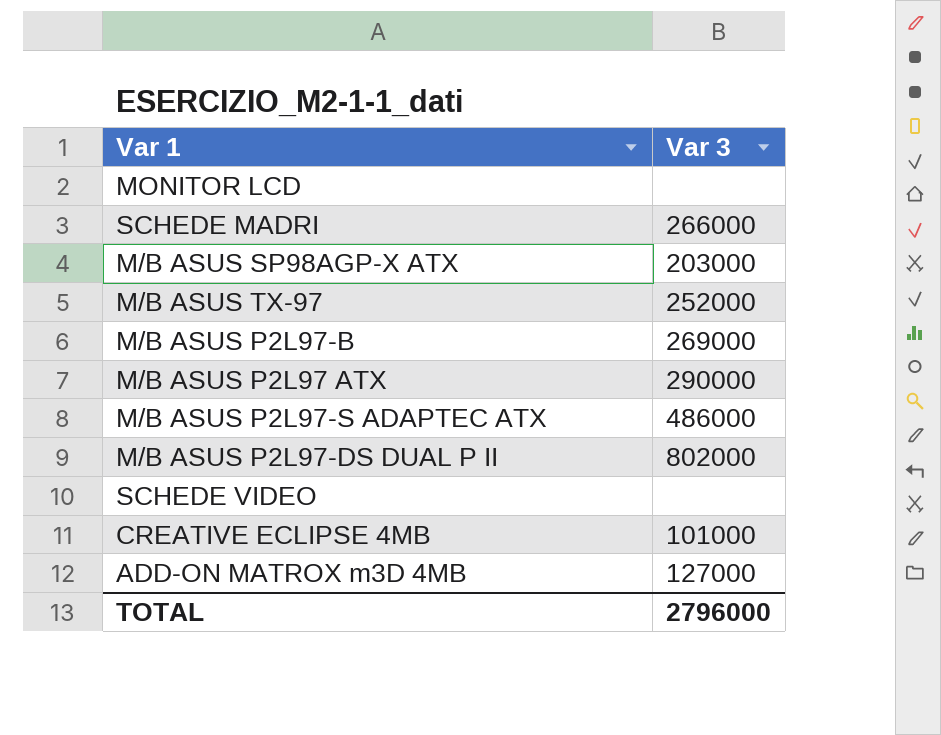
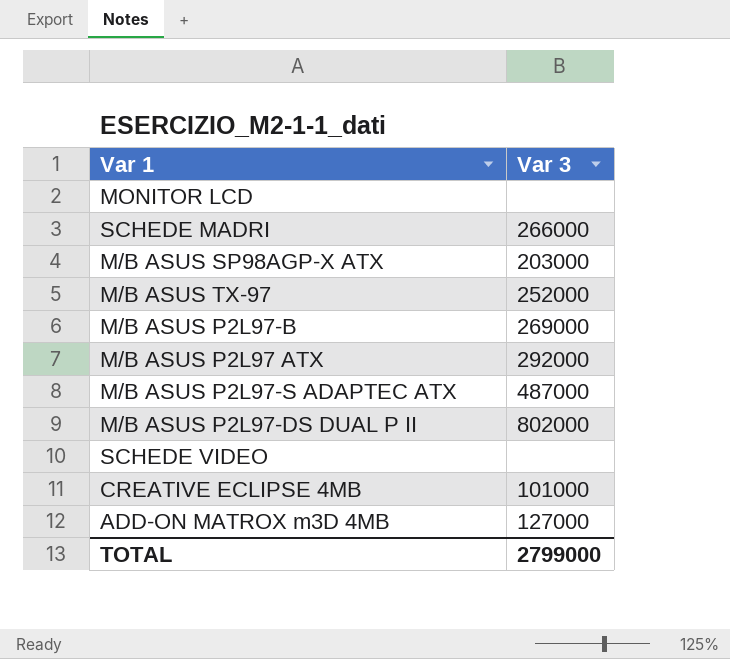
M/B ASUS P2L97 ATX | Var 3: 290000 -> 292000
M/B ASUS P2L97-S ADAPTEC ATX | Var 3: 486000 -> 487000
TOTAL | Var 3: 2796000 -> 2799000

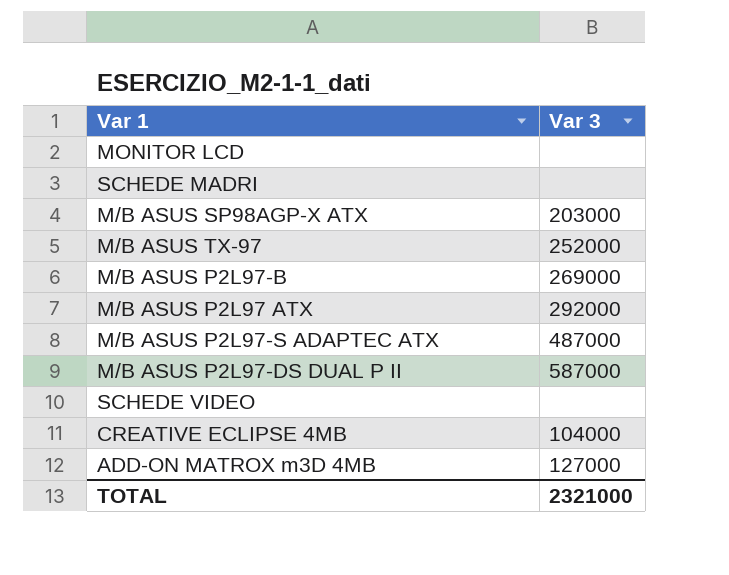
SCHEDE MADRI | Var 3: 266000 -> none
M/B ASUS P2L97-DS DUAL P II | Var 3: 802000 -> 587000
CREATIVE ECLIPSE 4MB | Var 3: 101000 -> 104000
TOTAL | Var 3: 2799000 -> 2321000

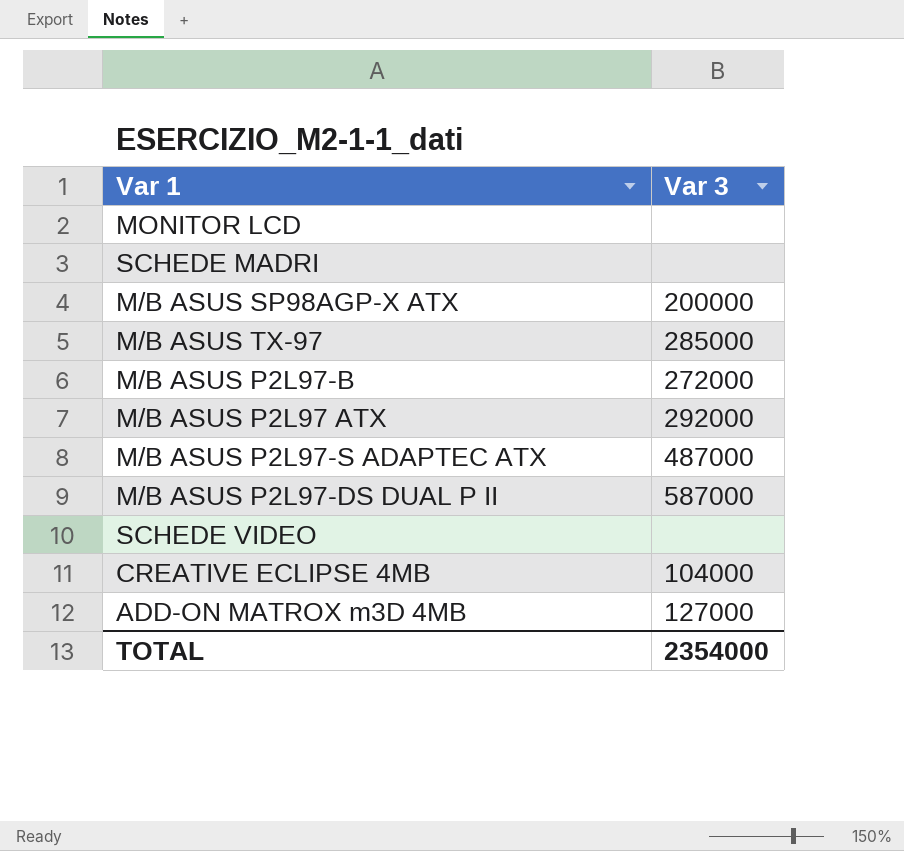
M/B ASUS SP98AGP-X ATX | Var 3: 203000 -> 200000
M/B ASUS TX-97 | Var 3: 252000 -> 285000
M/B ASUS P2L97-B | Var 3: 269000 -> 272000
TOTAL | Var 3: 2321000 -> 2354000

